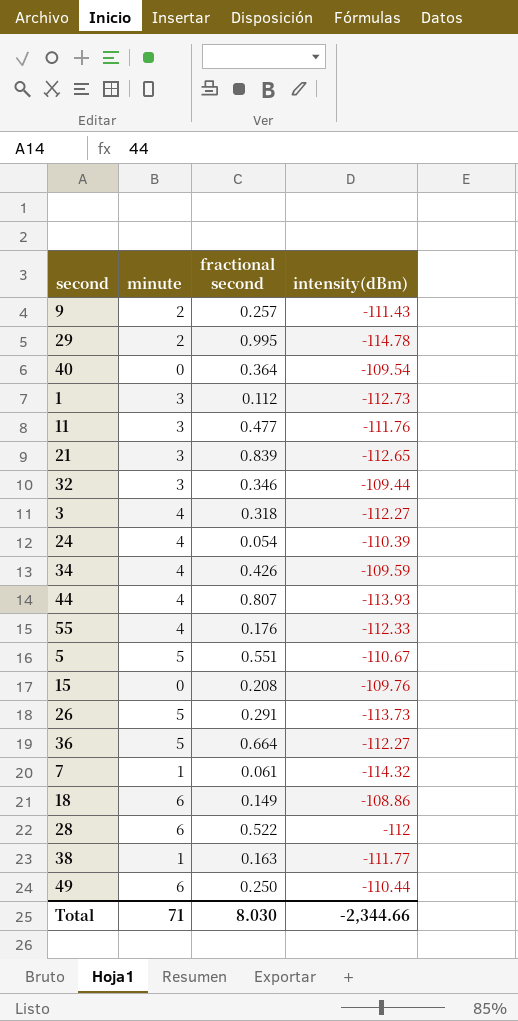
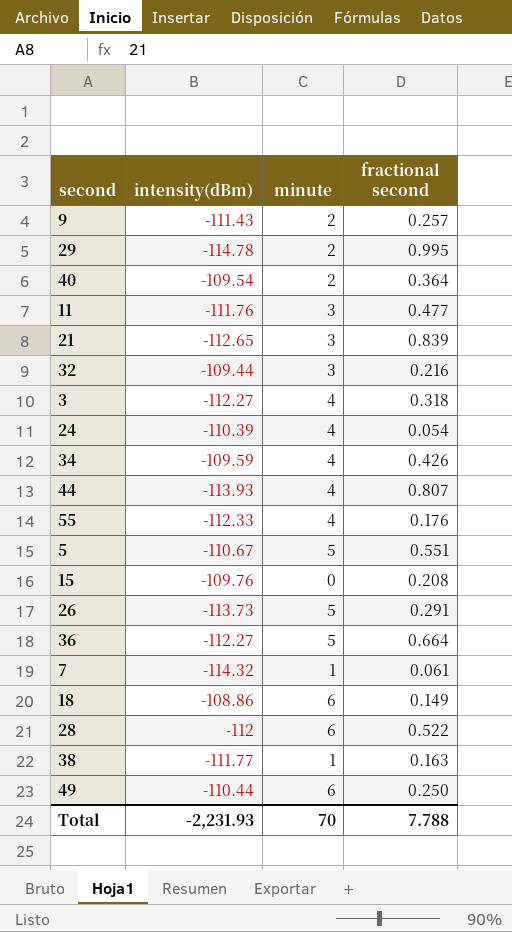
column intensity(dBm) | position: 4 -> 2
row 1: 3 | 0.112 | -112.73 -> none
40 | minute: 0 -> 2
32 | fractional second: 0.346 -> 0.216
Total | intensity(dBm): -2,344.66 -> -2,231.93
Total | minute: 71 -> 70
Total | fractional second: 8.030 -> 7.788

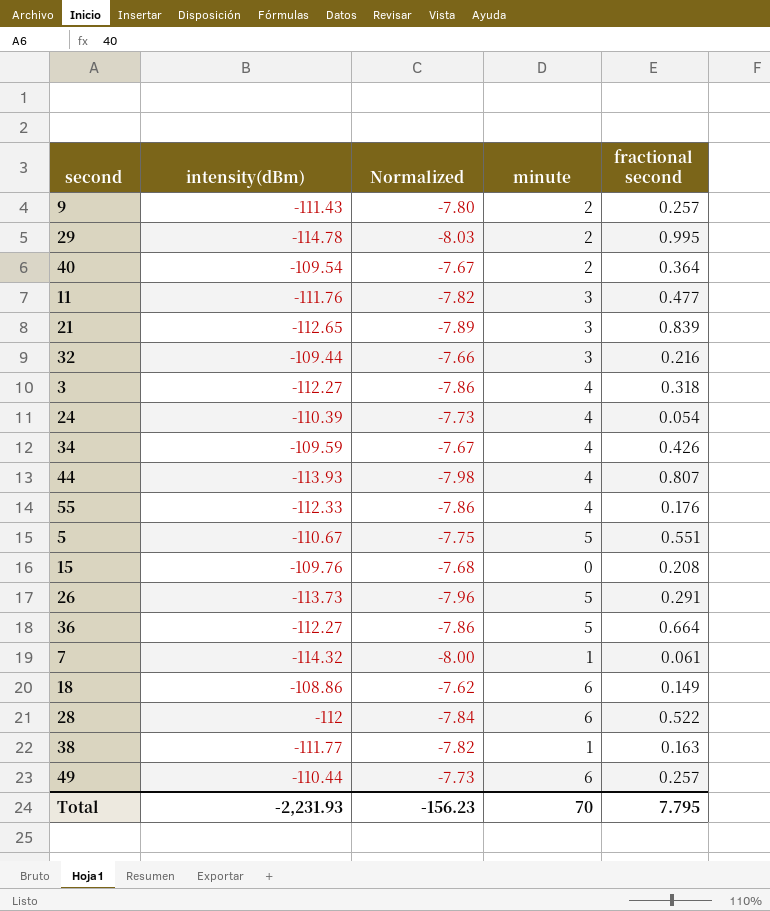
column Normalized | formula: none -> [intensity(dBm)] * 0.07
49 | fractional second: 0.250 -> 0.257
Total | fractional second: 7.788 -> 7.795

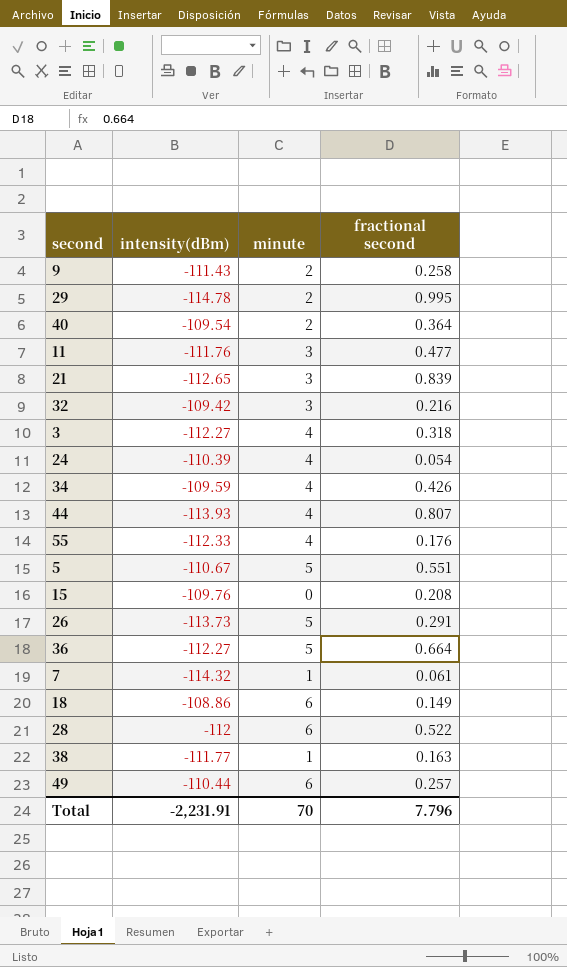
column Normalized | formula: [intensity(dBm)] * 0.07 -> none
9 | fractional second: 0.257 -> 0.258
32 | intensity(dBm): -109.44 -> -109.42
Total | intensity(dBm): -2,231.93 -> -2,231.91
Total | fractional second: 7.795 -> 7.796

